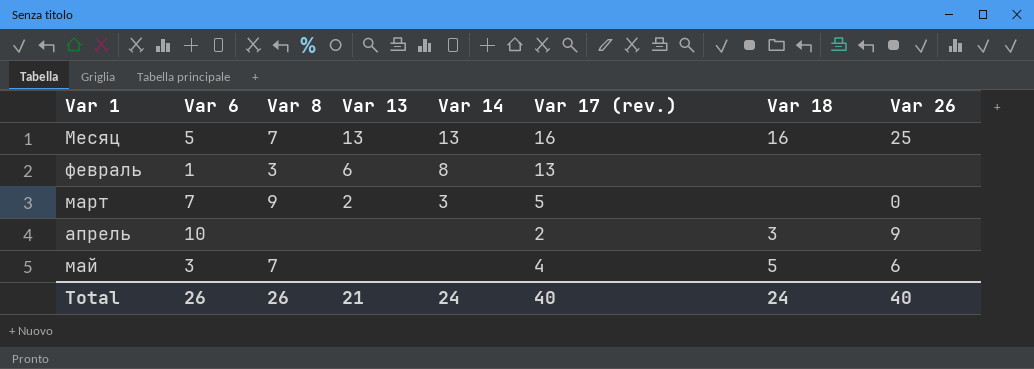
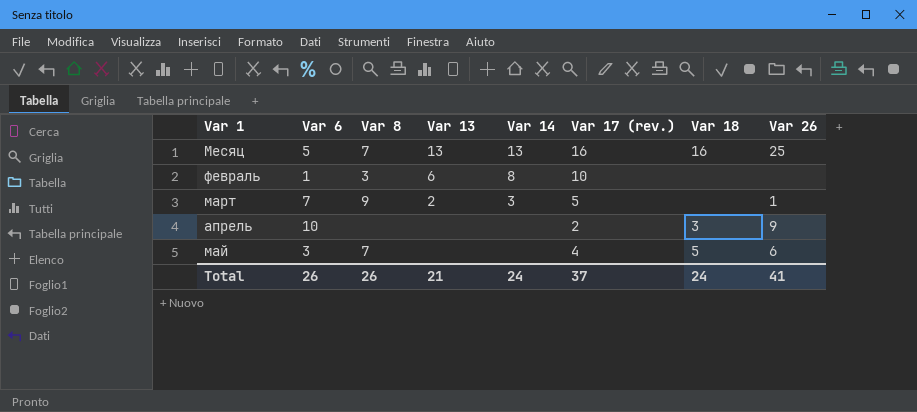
февраль | Var 17 (rev.): 13 -> 10
март | Var 26: 0 -> 1
Total | Var 17 (rev.): 40 -> 37
Total | Var 26: 40 -> 41

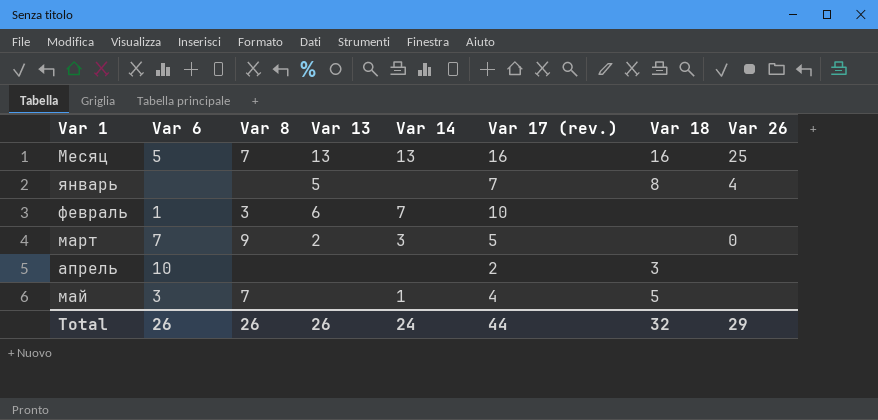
row январь: none -> none | none | 5 | none | 7 | 8 | 4
февраль | Var 14: 8 -> 7
март | Var 26: 1 -> 0
апрель | Var 26: 9 -> none
май | Var 14: none -> 1
май | Var 26: 6 -> none
Total | Var 13: 21 -> 26
Total | Var 17 (rev.): 37 -> 44
Total | Var 18: 24 -> 32
Total | Var 26: 41 -> 29

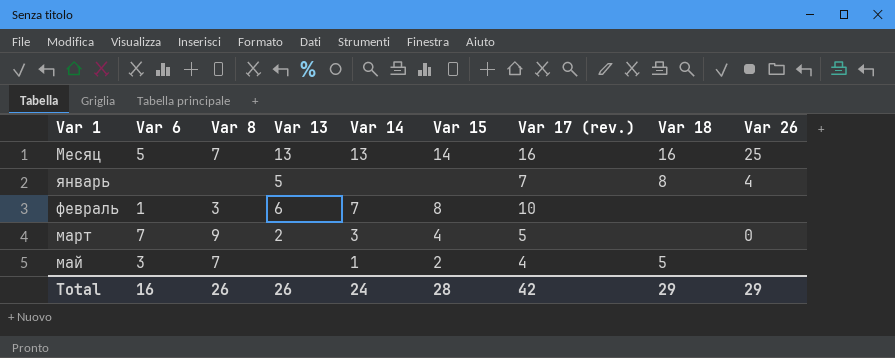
column Var 15 | position: none -> 6
row апрель: 10 | none | none | none | 2 | 3 | none -> none
Total | Var 6: 26 -> 16
Total | Var 17 (rev.): 44 -> 42
Total | Var 18: 32 -> 29

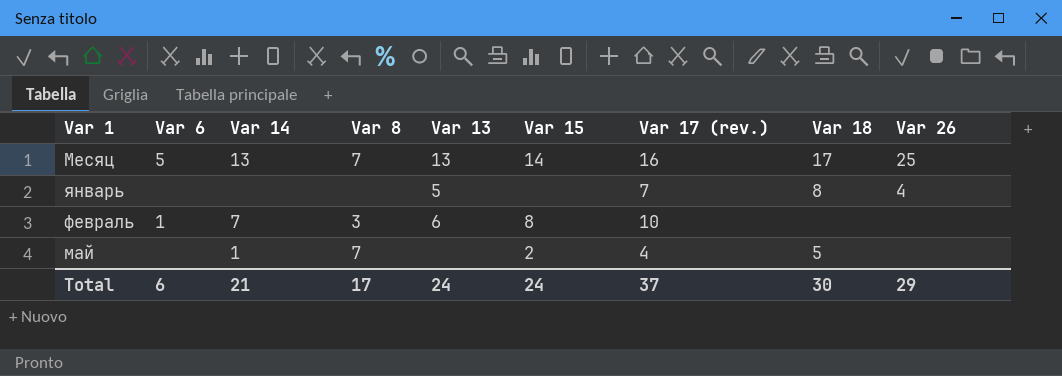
column Var 14 | position: 5 -> 3
row март: 7 | 9 | 2 | 3 | 4 | 5 | none | 0 -> none
Месяц | Var 18: 16 -> 17
май | Var 6: 3 -> none
Total | Var 6: 16 -> 6
Total | Var 14: 24 -> 21
Total | Var 8: 26 -> 17
Total | Var 13: 26 -> 24
Total | Var 15: 28 -> 24
Total | Var 17 (rev.): 42 -> 37
Total | Var 18: 29 -> 30

